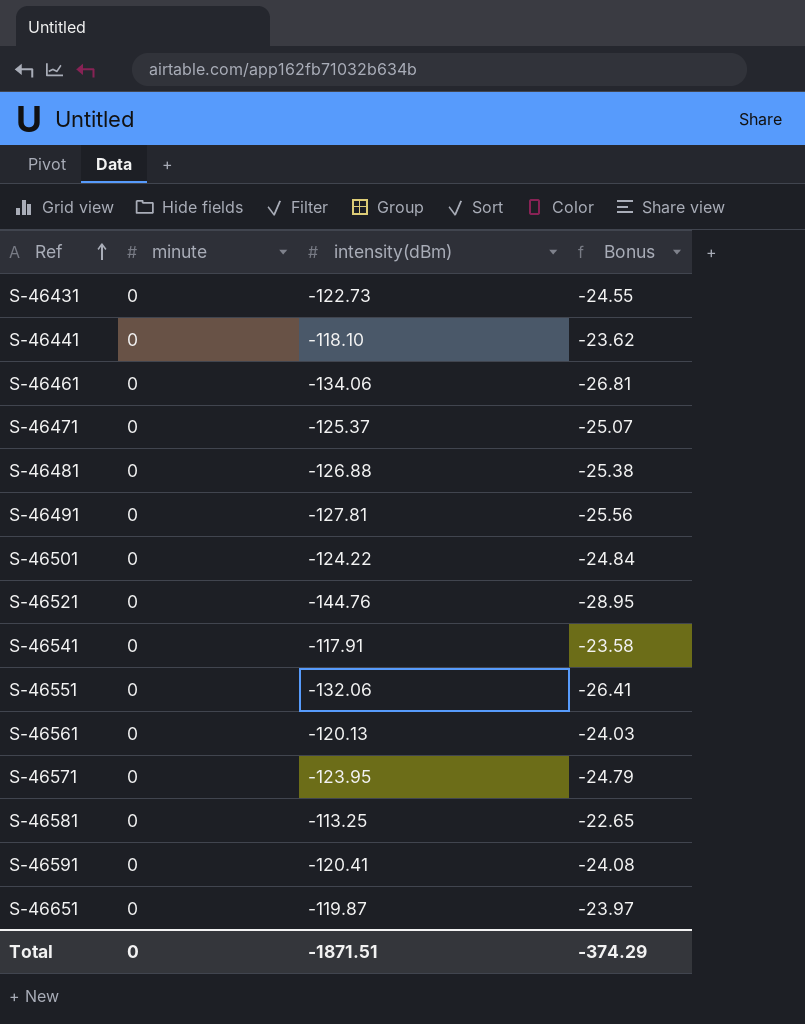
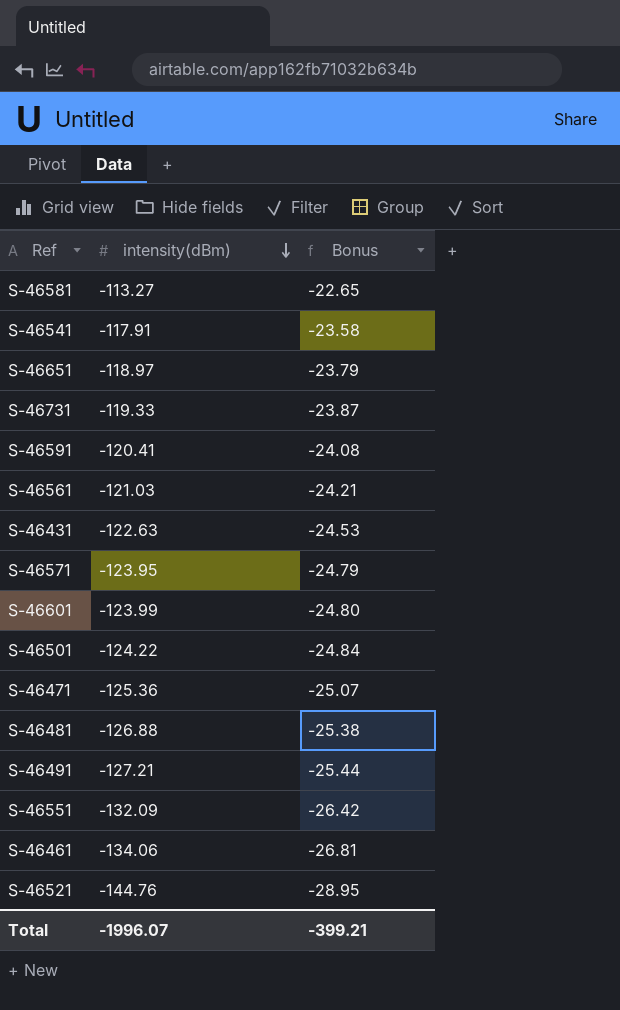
row order: Ref ascending -> intensity(dBm) descending
column minute | position: 2 -> none
row S-46441: 0 | -118.10 | -23.62 -> none
S-46581 | intensity(dBm): -113.25 -> -113.27
S-46651 | intensity(dBm): -119.87 -> -118.97
S-46651 | Bonus: -23.97 -> -23.79
row S-46731: none -> -119.33 | -23.87
S-46561 | intensity(dBm): -120.13 -> -121.03
S-46561 | Bonus: -24.03 -> -24.21
S-46431 | intensity(dBm): -122.73 -> -122.63
S-46431 | Bonus: -24.55 -> -24.53
row S-46601: none -> -123.99 | -24.80
S-46471 | intensity(dBm): -125.37 -> -125.36
S-46491 | intensity(dBm): -127.81 -> -127.21
S-46491 | Bonus: -25.56 -> -25.44
S-46551 | intensity(dBm): -132.06 -> -132.09
S-46551 | Bonus: -26.41 -> -26.42
Total | intensity(dBm): -1871.51 -> -1996.07
Total | Bonus: -374.29 -> -399.21

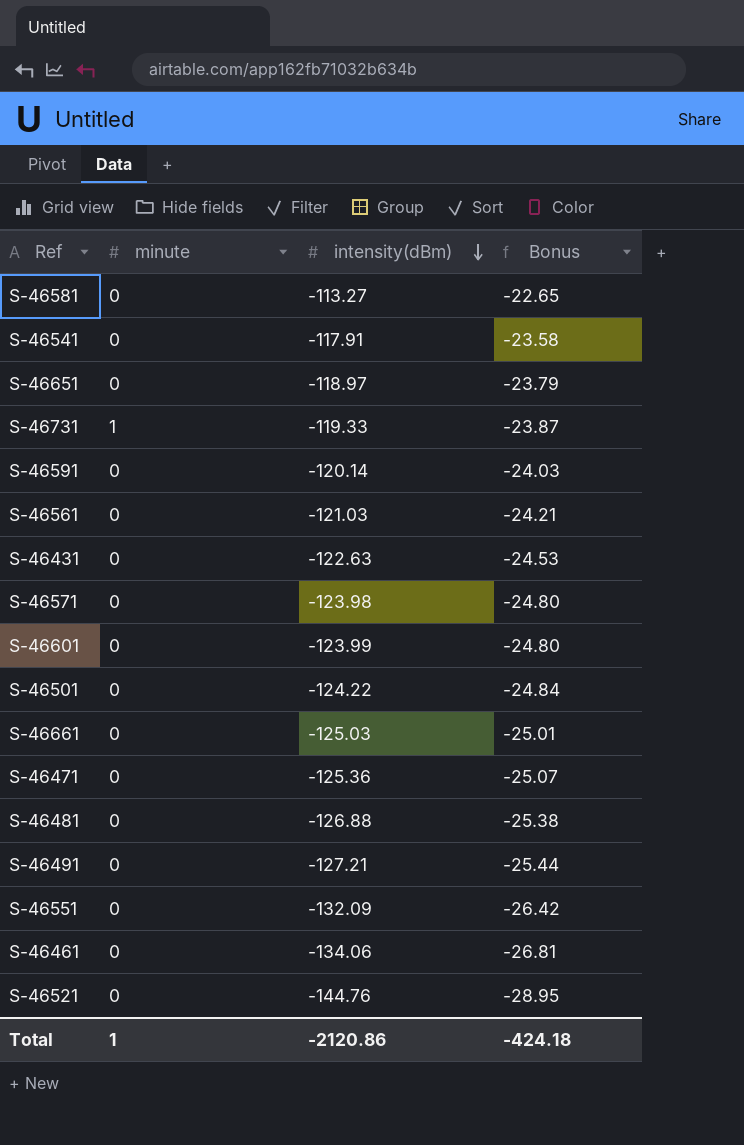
column minute | position: none -> 2
S-46591 | intensity(dBm): -120.41 -> -120.14
S-46591 | Bonus: -24.08 -> -24.03
S-46571 | intensity(dBm): -123.95 -> -123.98
S-46571 | Bonus: -24.79 -> -24.80
row S-46661: none -> 0 | -125.03 | -25.01
Total | intensity(dBm): -1996.07 -> -2120.86
Total | Bonus: -399.21 -> -424.18

